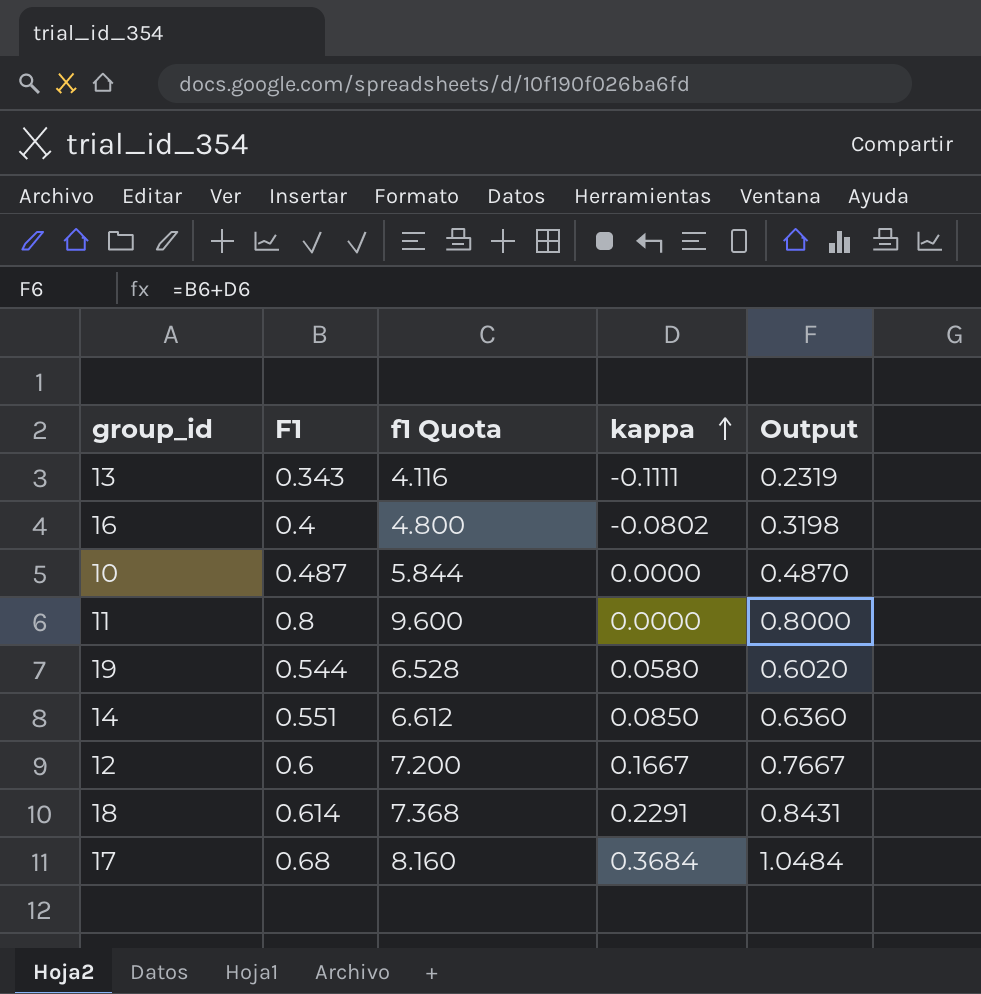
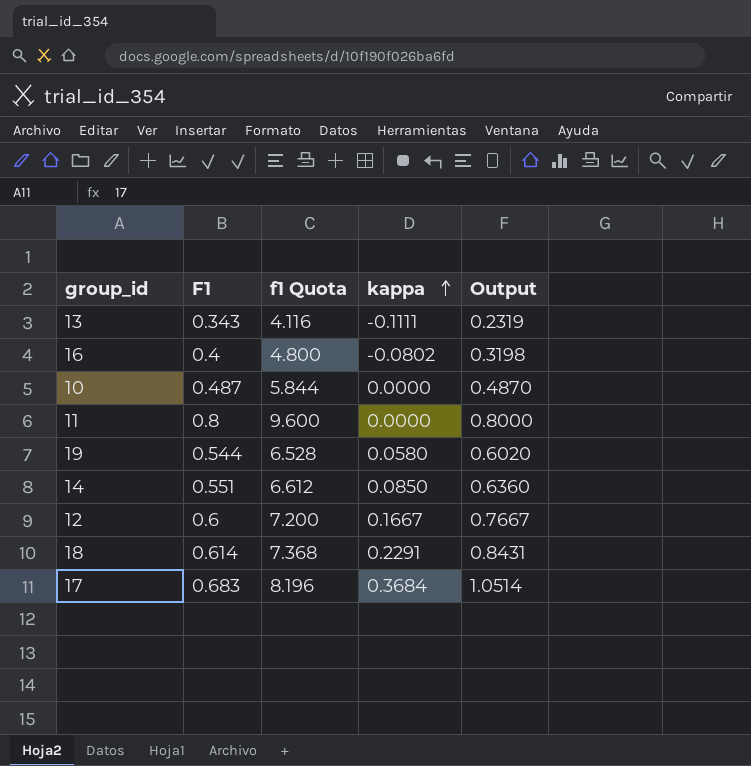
17 | F1: 0.68 -> 0.683
17 | f1 Quota: 8.160 -> 8.196
17 | Output: 1.0484 -> 1.0514

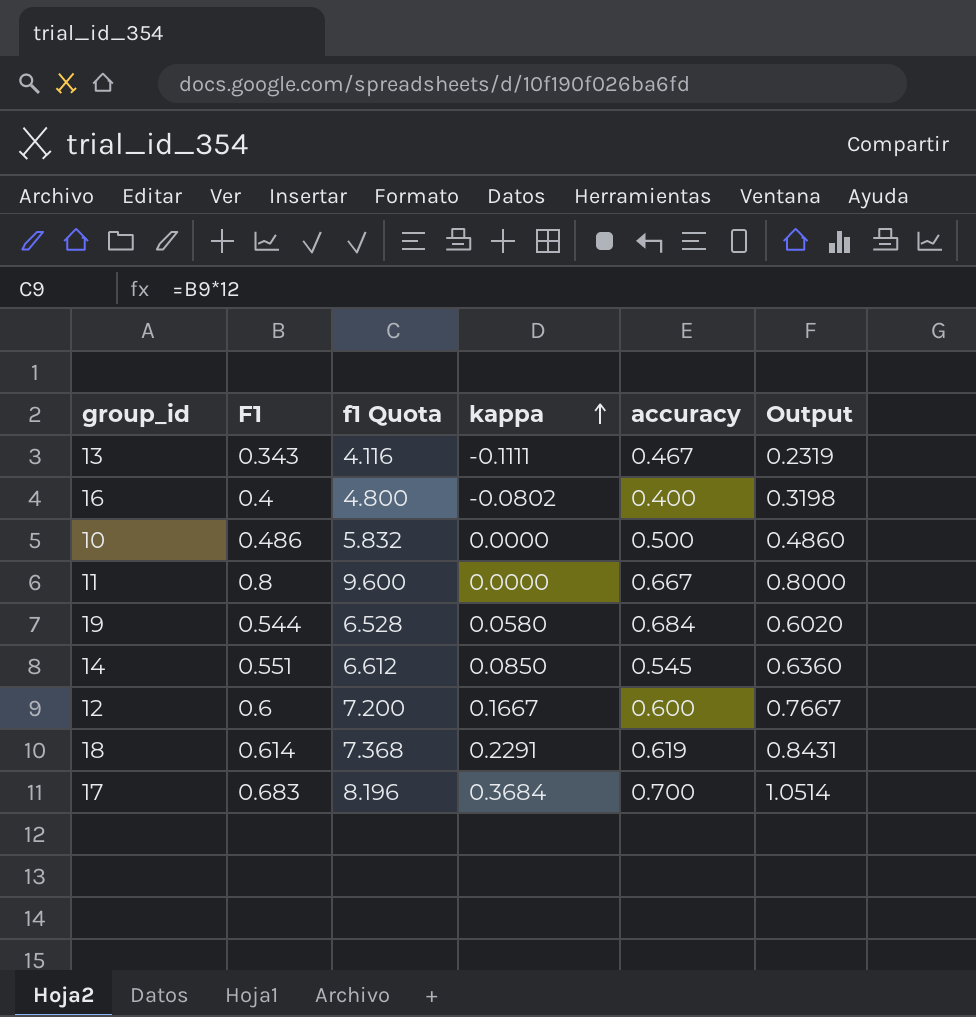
column accuracy | position: none -> 5
10 | F1: 0.487 -> 0.486
10 | f1 Quota: 5.844 -> 5.832
10 | Output: 0.4870 -> 0.4860

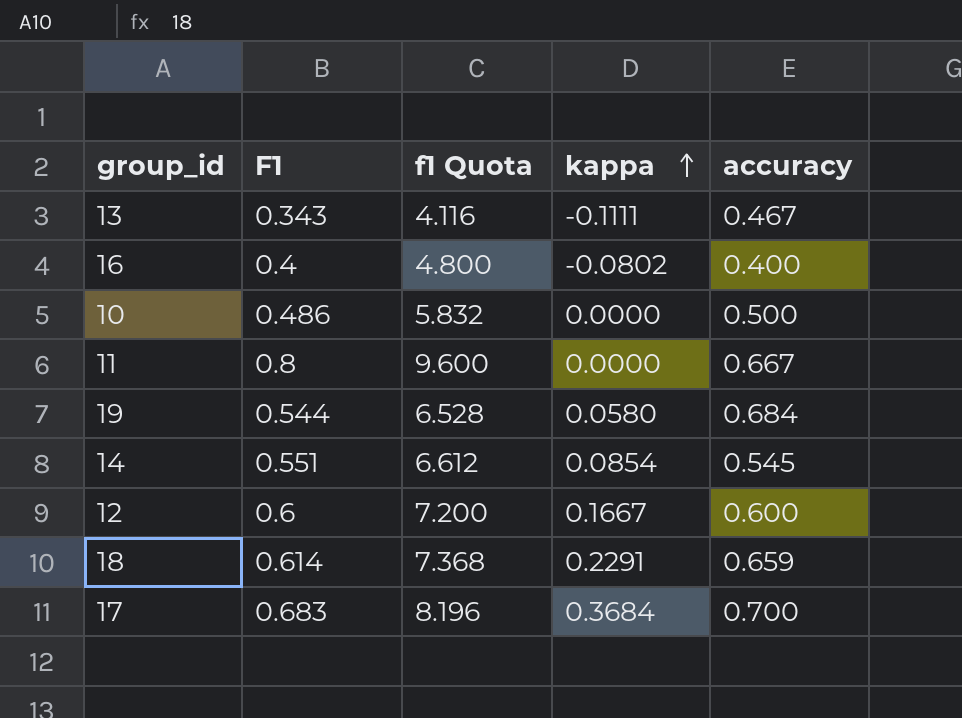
column Output | formula: [F1] + [kappa] -> none
14 | kappa: 0.0850 -> 0.0854
18 | accuracy: 0.619 -> 0.659

